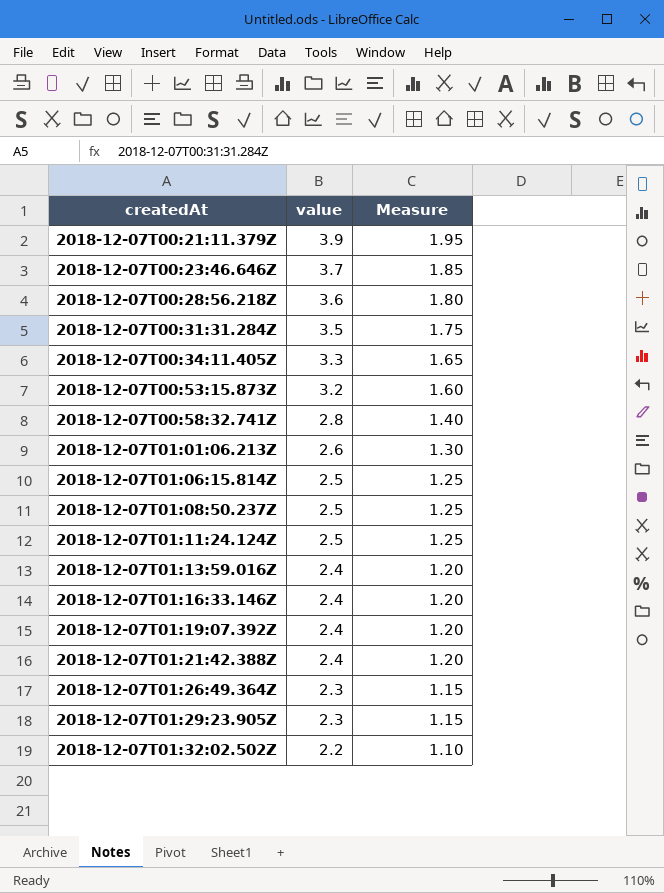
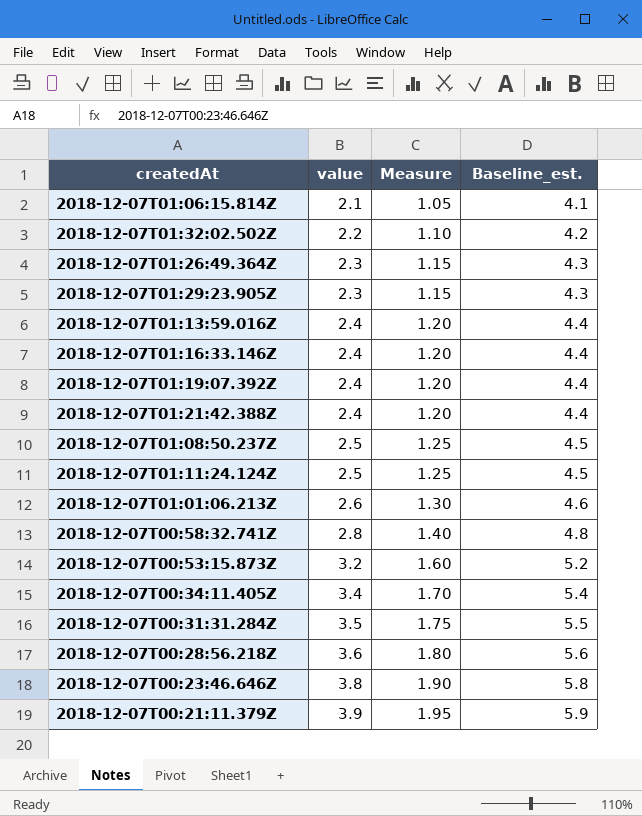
row order: createdAt ascending -> value ascending
column Baseline_est. | formula: none -> [value] + 2
2018-12-07T01:06:15.814Z | value: 2.5 -> 2.1
2018-12-07T01:06:15.814Z | Measure: 1.25 -> 1.05
2018-12-07T00:34:11.405Z | value: 3.3 -> 3.4
2018-12-07T00:34:11.405Z | Measure: 1.65 -> 1.70
2018-12-07T00:23:46.646Z | value: 3.7 -> 3.8
2018-12-07T00:23:46.646Z | Measure: 1.85 -> 1.90

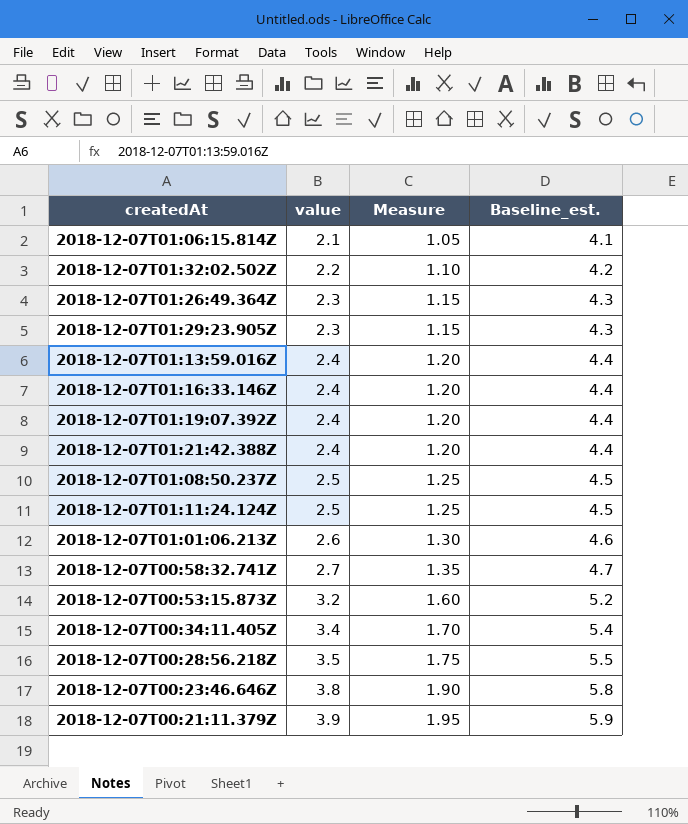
row 2018-12-07T00:31:31.284Z: 3.5 | 1.75 | 5.5 -> none
2018-12-07T00:58:32.741Z | value: 2.8 -> 2.7
2018-12-07T00:58:32.741Z | Measure: 1.40 -> 1.35
2018-12-07T00:58:32.741Z | Baseline_est.: 4.8 -> 4.7
2018-12-07T00:28:56.218Z | value: 3.6 -> 3.5
2018-12-07T00:28:56.218Z | Measure: 1.80 -> 1.75
2018-12-07T00:28:56.218Z | Baseline_est.: 5.6 -> 5.5

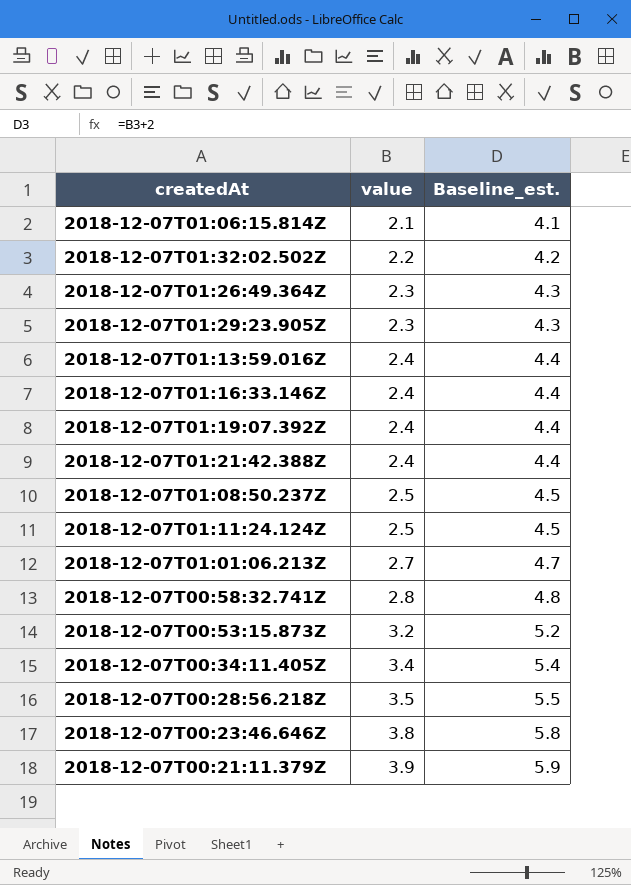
column Measure | formula: [value] * 0.5 -> none
2018-12-07T01:01:06.213Z | value: 2.6 -> 2.7
2018-12-07T01:01:06.213Z | Baseline_est.: 4.6 -> 4.7
2018-12-07T00:58:32.741Z | value: 2.7 -> 2.8
2018-12-07T00:58:32.741Z | Baseline_est.: 4.7 -> 4.8

